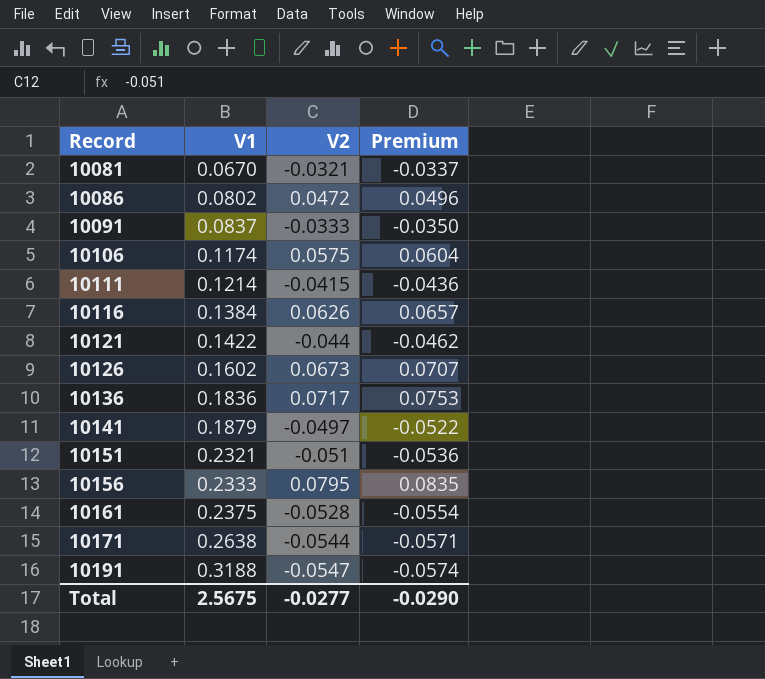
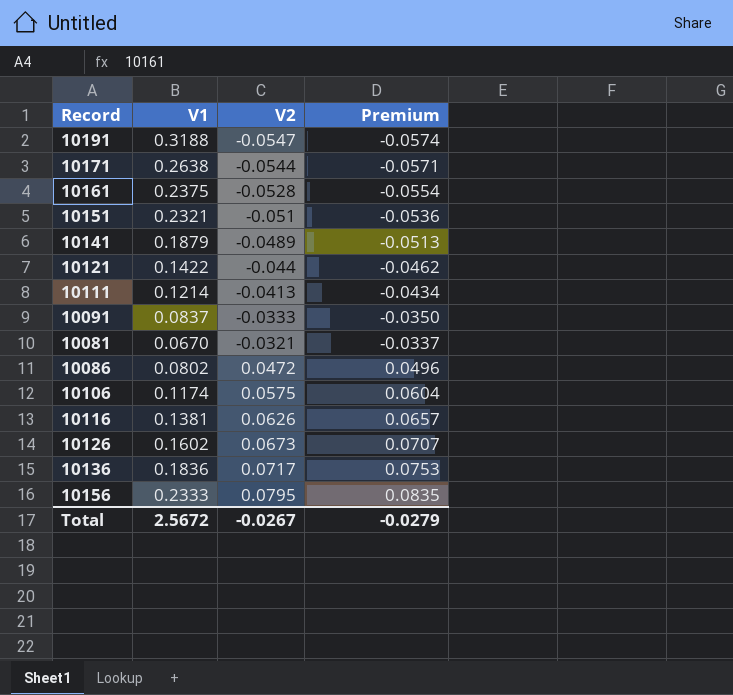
row order: Record ascending -> V2 ascending
10141 | V2: -0.0497 -> -0.0489
10141 | Premium: -0.0522 -> -0.0513
10111 | V2: -0.0415 -> -0.0413
10111 | Premium: -0.0436 -> -0.0434
10116 | V1: 0.1384 -> 0.1381
Total | V1: 2.5675 -> 2.5672
Total | V2: -0.0277 -> -0.0267
Total | Premium: -0.0290 -> -0.0279

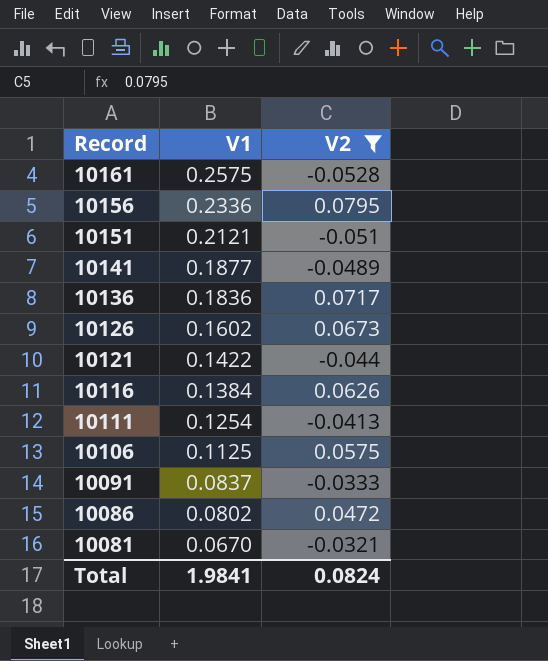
filter: none -> V2 >= -0.0528
row order: V2 ascending -> Record descending
column Premium | formula: [V2] * 1.05 -> none
10161 | V1: 0.2375 -> 0.2575
10156 | V1: 0.2333 -> 0.2336
10151 | V1: 0.2321 -> 0.2121
10141 | V1: 0.1879 -> 0.1877
10116 | V1: 0.1381 -> 0.1384
10111 | V1: 0.1214 -> 0.1254
10106 | V1: 0.1174 -> 0.1125
Total | V1: 2.5672 -> 1.9841
Total | V2: -0.0267 -> 0.0824

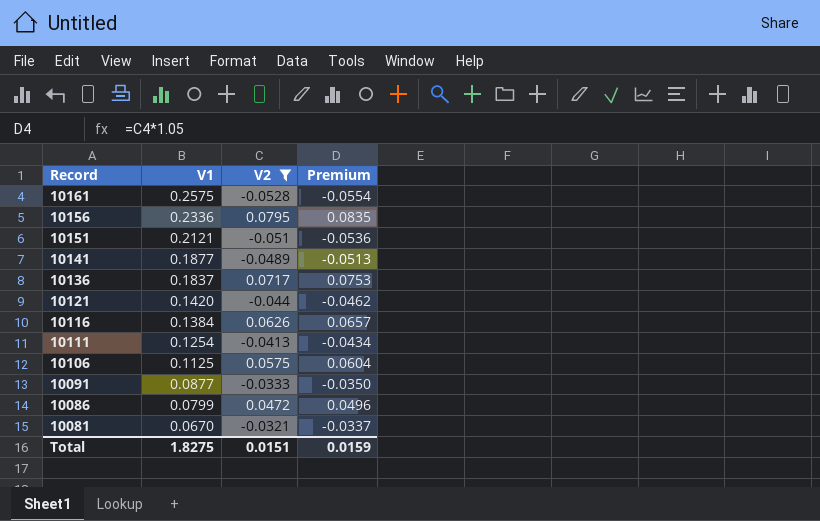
column Premium | formula: none -> [V2] * 1.05
row 10126: 0.1602 | 0.0673 -> none
10136 | V1: 0.1836 -> 0.1837
10121 | V1: 0.1422 -> 0.1420
10091 | V1: 0.0837 -> 0.0877
10086 | V1: 0.0802 -> 0.0799
Total | V1: 1.9841 -> 1.8275
Total | V2: 0.0824 -> 0.0151

